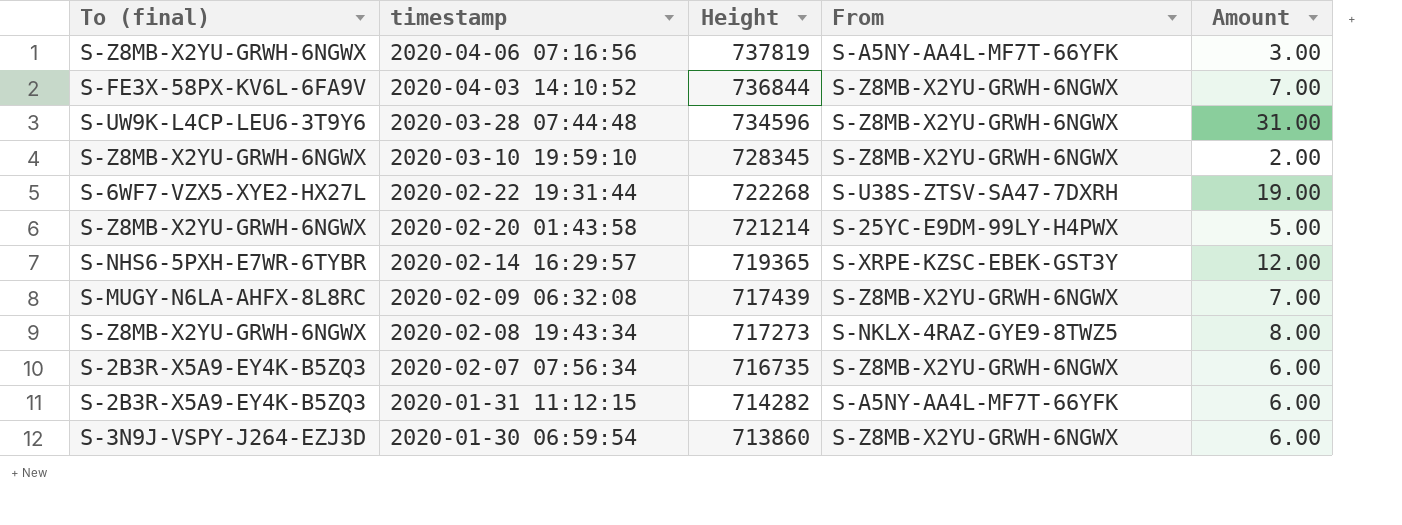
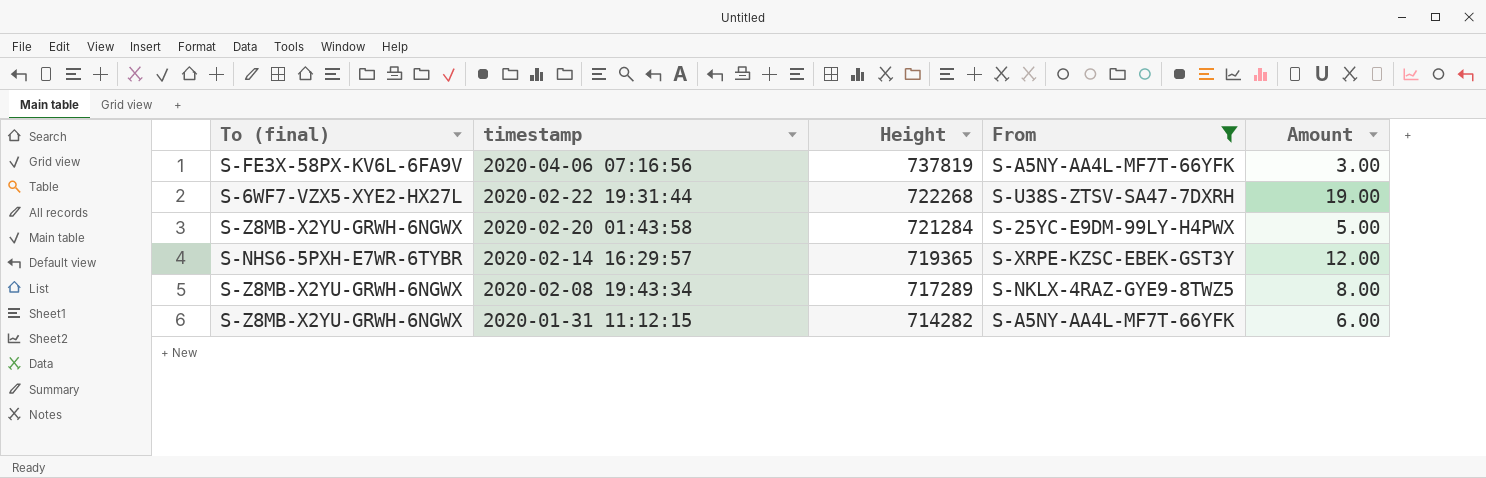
filter: none -> From != S-Z8MB-X2YU-GRWH-6NGWX
2020-04-06 07:16:56 | To (final): S-Z8MB-X2YU-GRWH-6NGWX -> S-FE3X-58PX-KV6L-6FA9V
2020-02-20 01:43:58 | Height: 721214 -> 721284
2020-02-08 19:43:34 | Height: 717273 -> 717289
2020-01-31 11:12:15 | To (final): S-2B3R-X5A9-EY4K-B5ZQ3 -> S-Z8MB-X2YU-GRWH-6NGWX

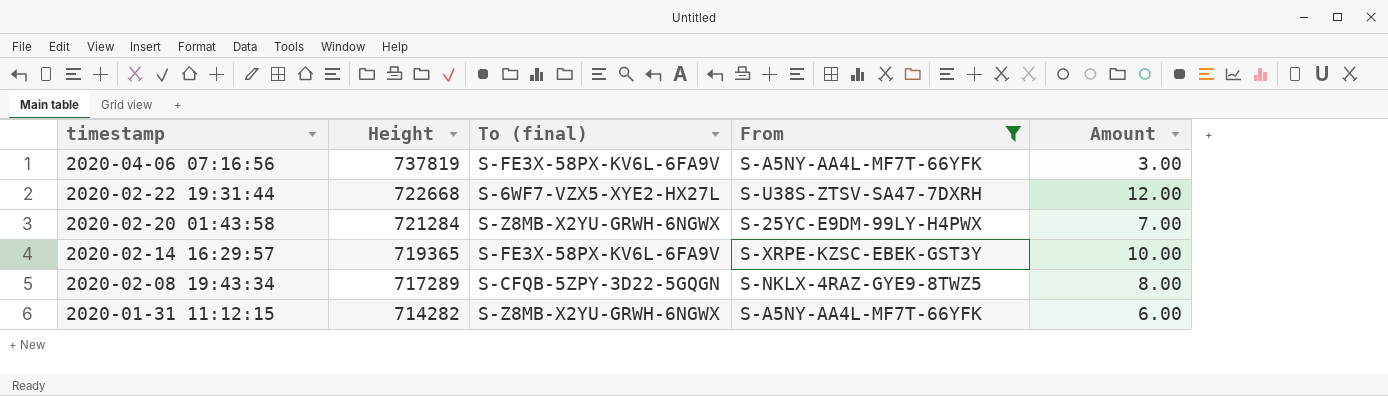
column To (final) | position: 1 -> 3
2020-02-22 19:31:44 | Height: 722268 -> 722668
2020-02-22 19:31:44 | Amount: 19.00 -> 12.00
2020-02-20 01:43:58 | Amount: 5.00 -> 7.00
2020-02-14 16:29:57 | To (final): S-NHS6-5PXH-E7WR-6TYBR -> S-FE3X-58PX-KV6L-6FA9V
2020-02-14 16:29:57 | Amount: 12.00 -> 10.00
2020-02-08 19:43:34 | To (final): S-Z8MB-X2YU-GRWH-6NGWX -> S-CFQB-5ZPY-3D22-5GQGN

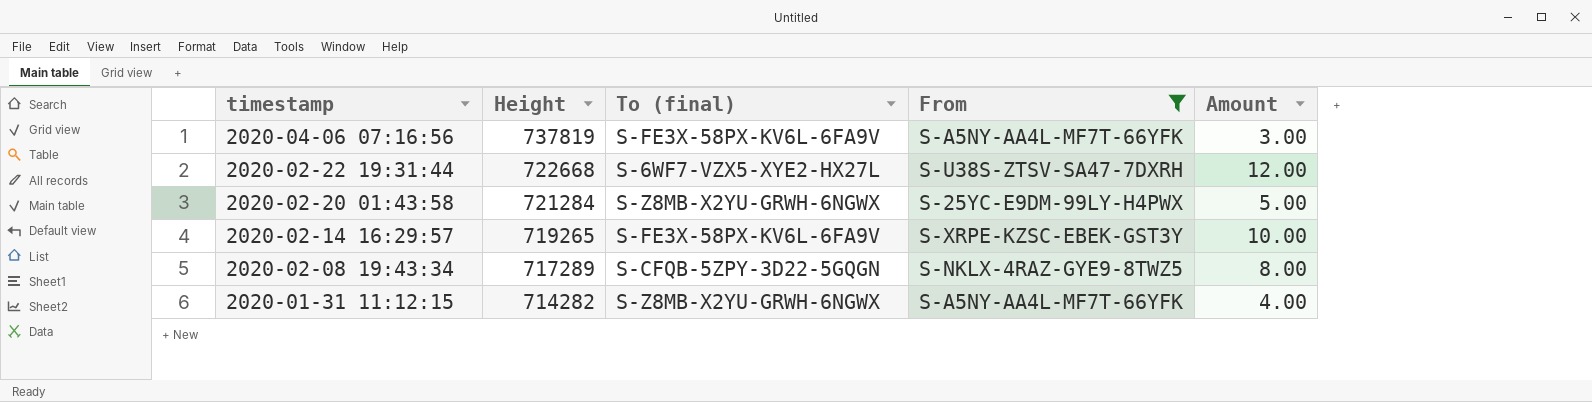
2020-02-20 01:43:58 | Amount: 7.00 -> 5.00
2020-02-14 16:29:57 | Height: 719365 -> 719265
2020-01-31 11:12:15 | Amount: 6.00 -> 4.00

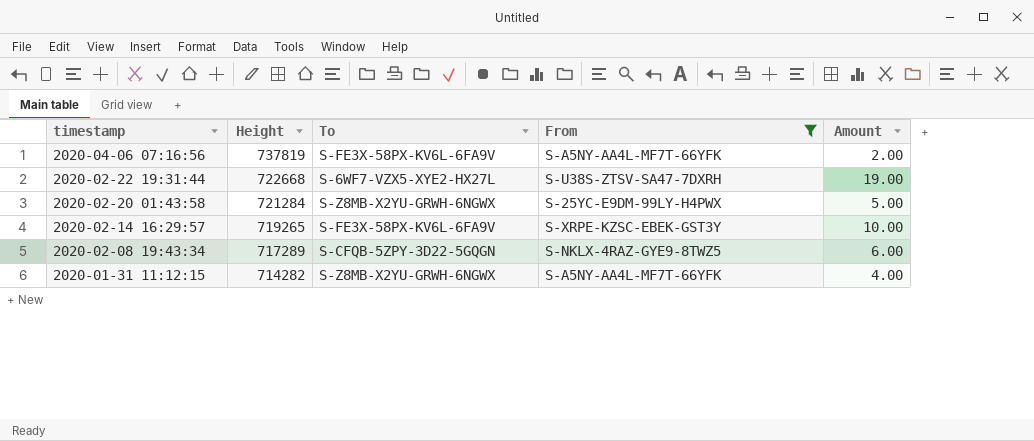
column name: To (final) -> To
2020-04-06 07:16:56 | Amount: 3.00 -> 2.00
2020-02-22 19:31:44 | Amount: 12.00 -> 19.00
2020-02-08 19:43:34 | Amount: 8.00 -> 6.00

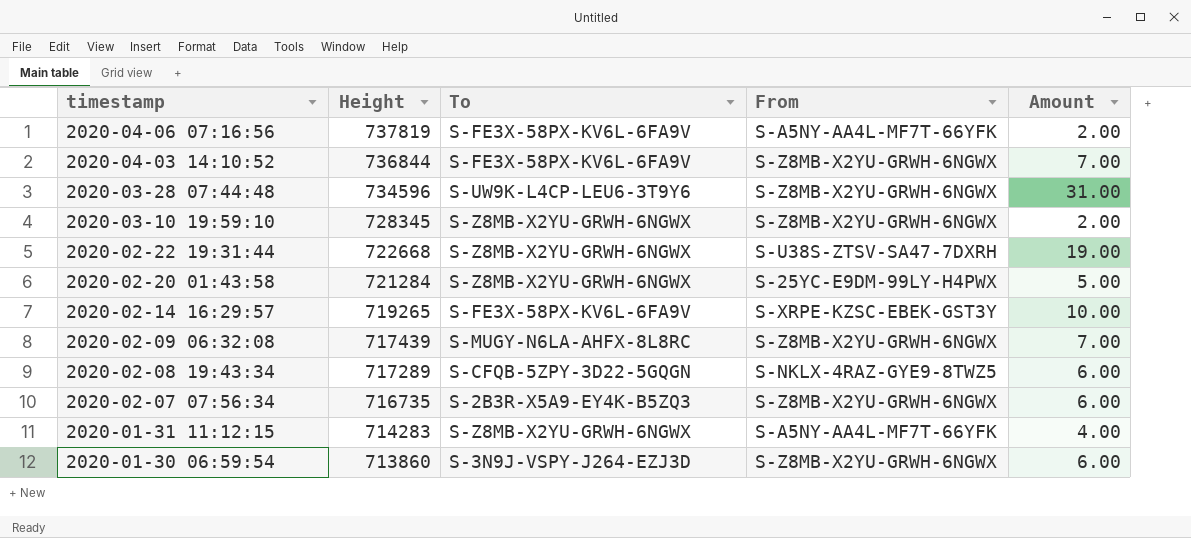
filter: From != S-Z8MB-X2YU-GRWH-6NGWX -> none
2020-02-22 19:31:44 | To: S-6WF7-VZX5-XYE2-HX27L -> S-Z8MB-X2YU-GRWH-6NGWX
2020-01-31 11:12:15 | Height: 714282 -> 714283

